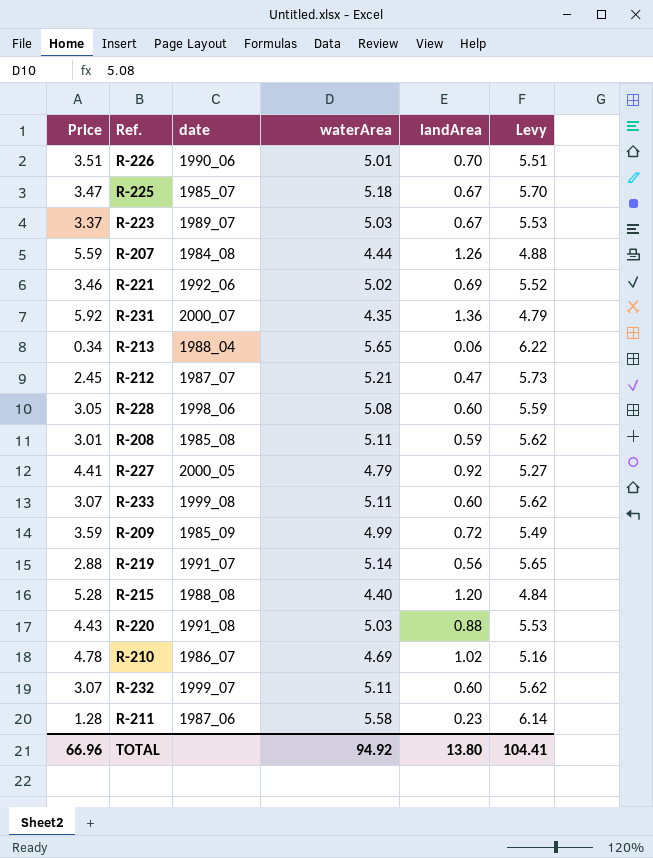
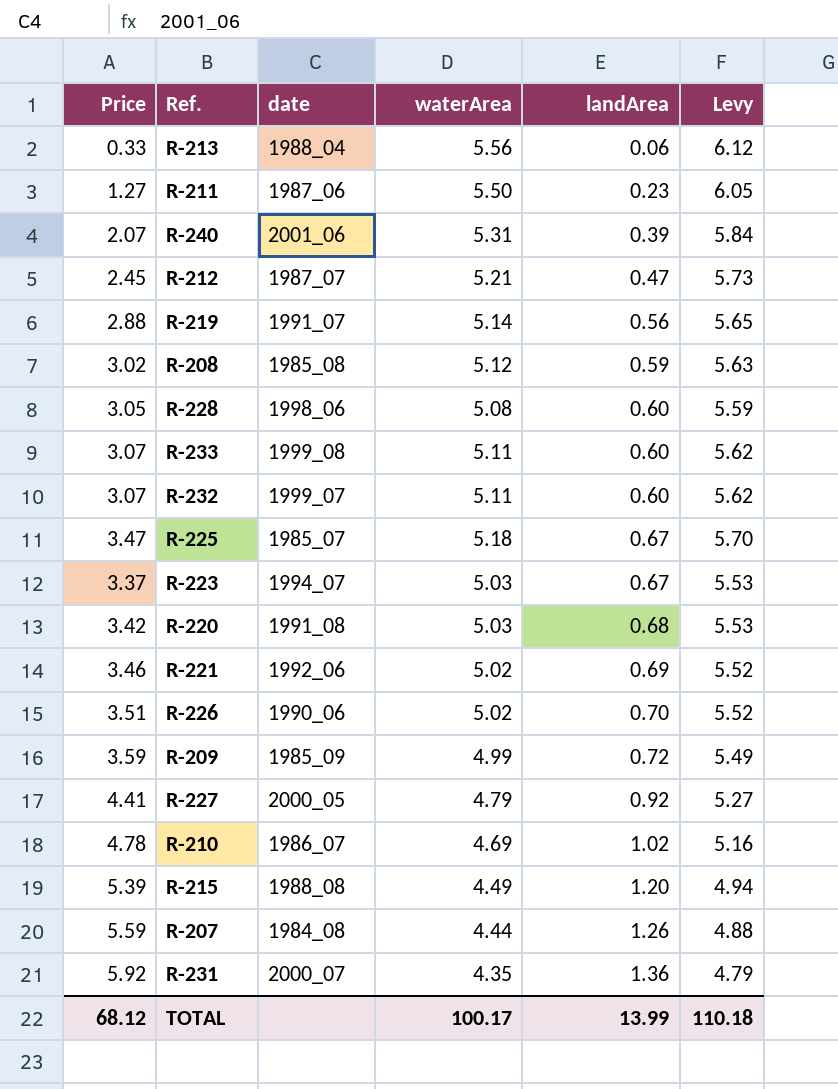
row order: none -> landArea ascending
R-213 | Price: 0.34 -> 0.33
R-213 | waterArea: 5.65 -> 5.56
R-213 | Levy: 6.22 -> 6.12
R-211 | Price: 1.28 -> 1.27
R-211 | waterArea: 5.58 -> 5.50
R-211 | Levy: 6.14 -> 6.05
row R-240: none -> 2.07 | 2001_06 | 5.31 | 0.39 | 5.84
R-208 | Price: 3.01 -> 3.02
R-208 | waterArea: 5.11 -> 5.12
R-208 | Levy: 5.62 -> 5.63
R-223 | date: 1989_07 -> 1994_07
R-220 | Price: 4.43 -> 3.42
R-220 | landArea: 0.88 -> 0.68
R-226 | waterArea: 5.01 -> 5.02
R-226 | Levy: 5.51 -> 5.52
R-215 | Price: 5.28 -> 5.39
R-215 | waterArea: 4.40 -> 4.49
R-215 | Levy: 4.84 -> 4.94
TOTAL | Price: 66.96 -> 68.12
TOTAL | waterArea: 94.92 -> 100.17
TOTAL | landArea: 13.80 -> 13.99
TOTAL | Levy: 104.41 -> 110.18

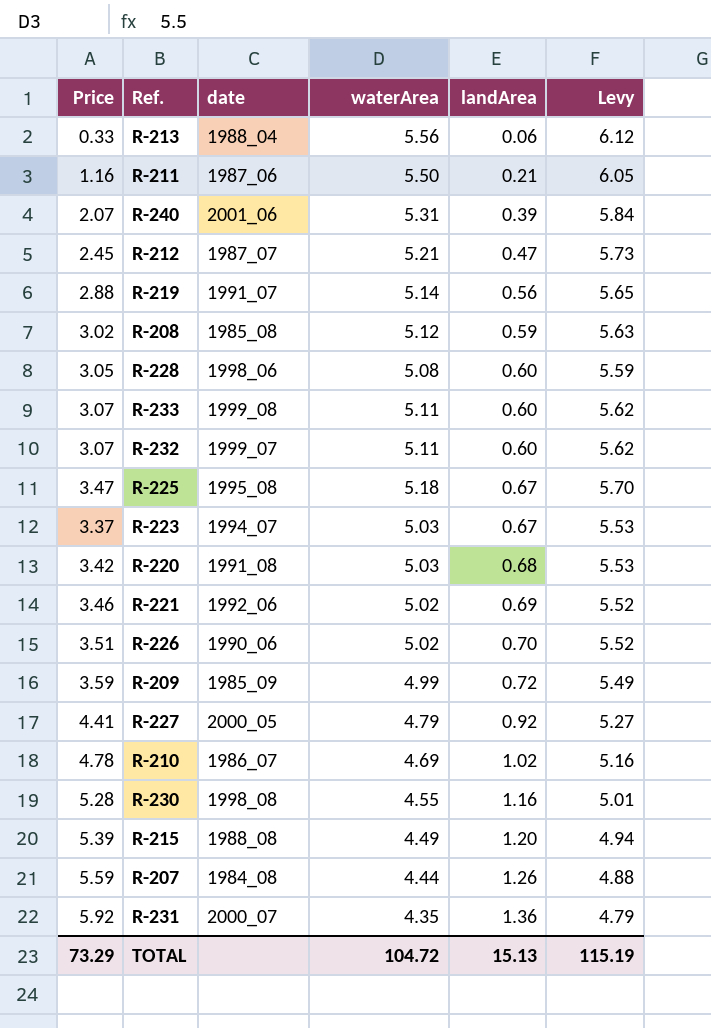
R-211 | Price: 1.27 -> 1.16
R-211 | landArea: 0.23 -> 0.21
R-225 | date: 1985_07 -> 1995_08
row R-230: none -> 5.28 | 1998_08 | 4.55 | 1.16 | 5.01
TOTAL | Price: 68.12 -> 73.29
TOTAL | waterArea: 100.17 -> 104.72
TOTAL | landArea: 13.99 -> 15.13
TOTAL | Levy: 110.18 -> 115.19

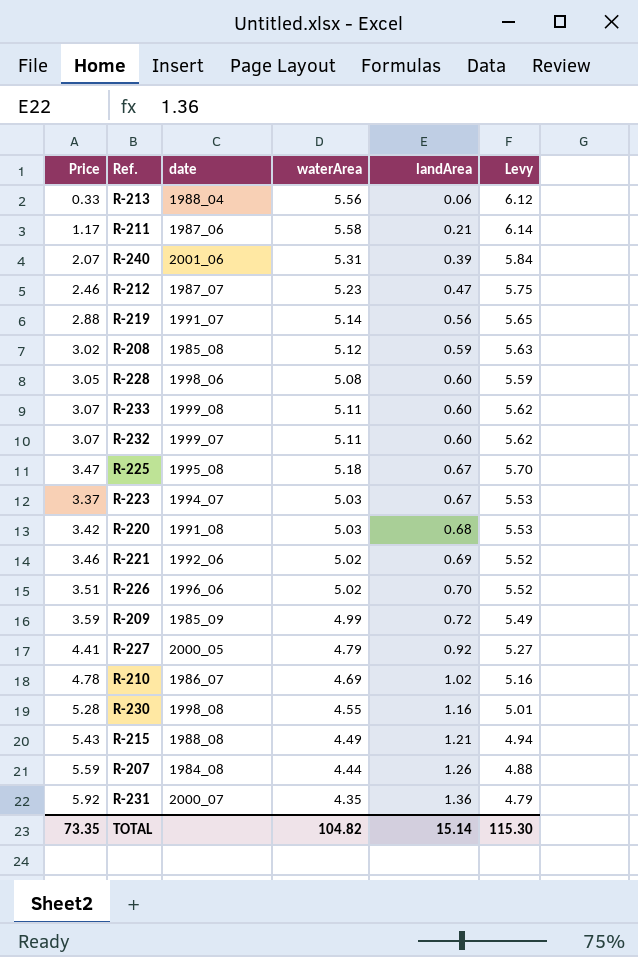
R-211 | Price: 1.16 -> 1.17
R-211 | waterArea: 5.50 -> 5.58
R-211 | Levy: 6.05 -> 6.14
R-212 | Price: 2.45 -> 2.46
R-212 | waterArea: 5.21 -> 5.23
R-212 | Levy: 5.73 -> 5.75
R-226 | date: 1990_06 -> 1996_06
R-215 | Price: 5.39 -> 5.43
R-215 | landArea: 1.20 -> 1.21
TOTAL | Price: 73.29 -> 73.35
TOTAL | waterArea: 104.72 -> 104.82
TOTAL | landArea: 15.13 -> 15.14
TOTAL | Levy: 115.19 -> 115.30

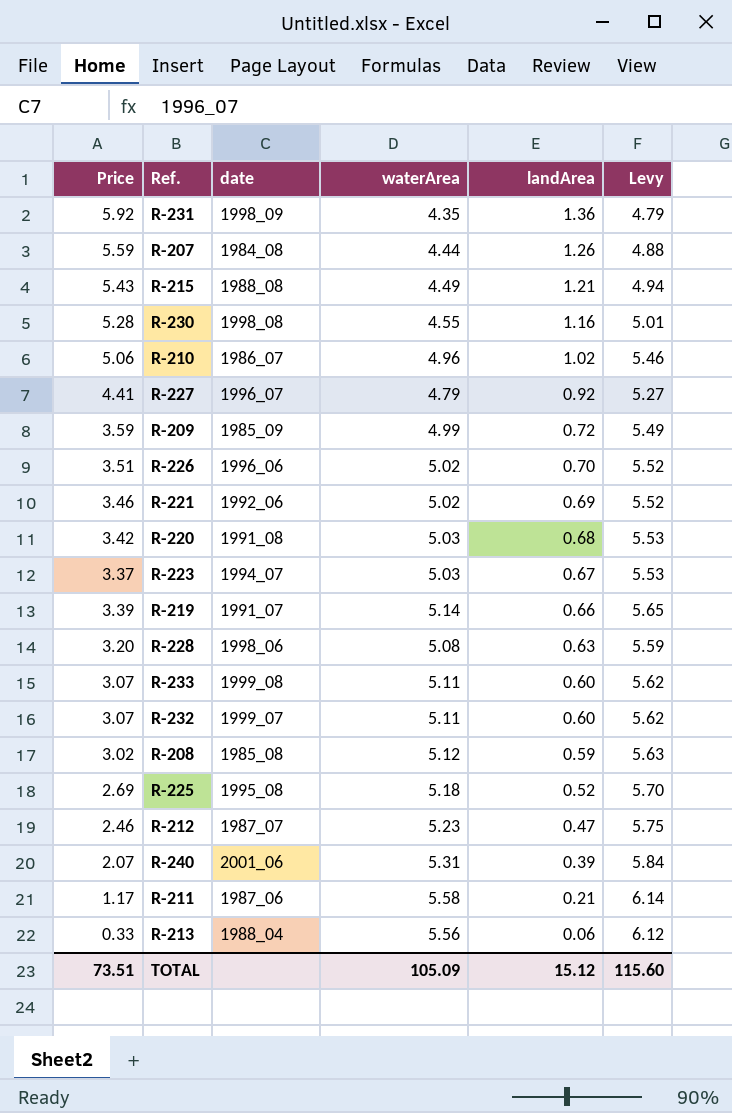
row order: landArea ascending -> landArea descending
R-231 | date: 2000_07 -> 1998_09
R-210 | Price: 4.78 -> 5.06
R-210 | waterArea: 4.69 -> 4.96
R-210 | Levy: 5.16 -> 5.46
R-227 | date: 2000_05 -> 1996_07
R-219 | Price: 2.88 -> 3.39
R-219 | landArea: 0.56 -> 0.66
R-228 | Price: 3.05 -> 3.20
R-228 | landArea: 0.60 -> 0.63
R-225 | Price: 3.47 -> 2.69
R-225 | landArea: 0.67 -> 0.52
TOTAL | Price: 73.35 -> 73.51
TOTAL | waterArea: 104.82 -> 105.09
TOTAL | landArea: 15.14 -> 15.12
TOTAL | Levy: 115.30 -> 115.60

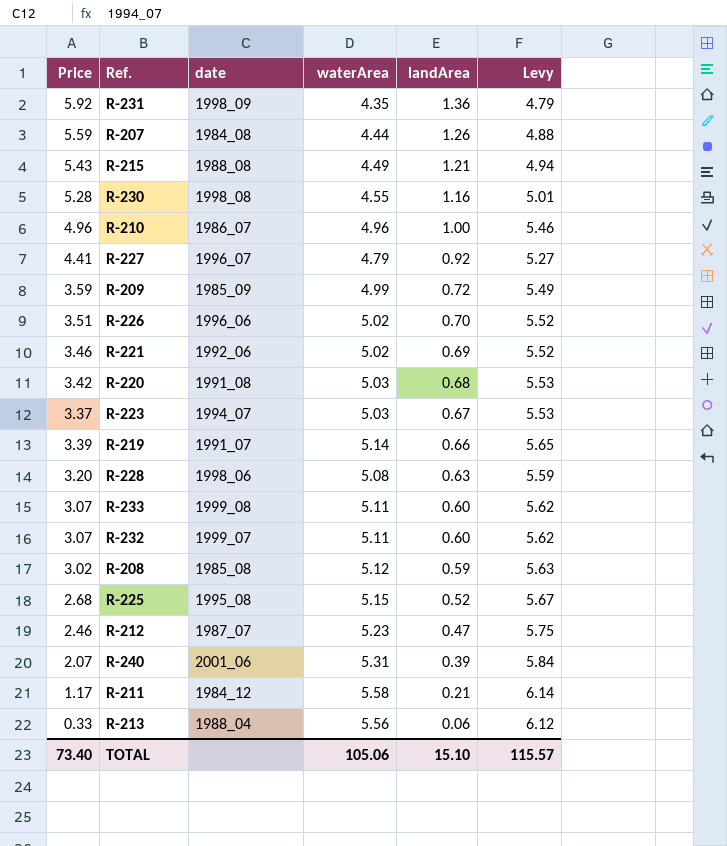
R-210 | Price: 5.06 -> 4.96
R-210 | landArea: 1.02 -> 1.00
R-225 | Price: 2.69 -> 2.68
R-225 | waterArea: 5.18 -> 5.15
R-225 | Levy: 5.70 -> 5.67
R-211 | date: 1987_06 -> 1984_12
TOTAL | Price: 73.51 -> 73.40
TOTAL | waterArea: 105.09 -> 105.06
TOTAL | landArea: 15.12 -> 15.10
TOTAL | Levy: 115.60 -> 115.57

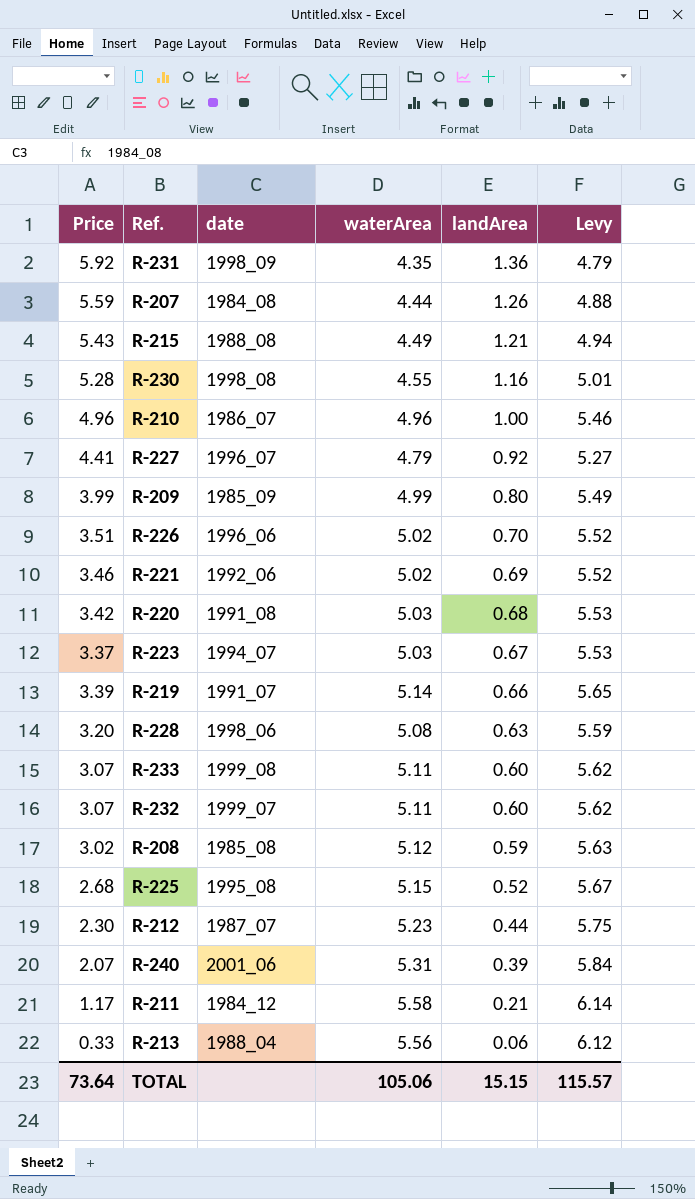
R-209 | Price: 3.59 -> 3.99
R-209 | landArea: 0.72 -> 0.80
R-212 | Price: 2.46 -> 2.30
R-212 | landArea: 0.47 -> 0.44
TOTAL | Price: 73.40 -> 73.64
TOTAL | landArea: 15.10 -> 15.15

